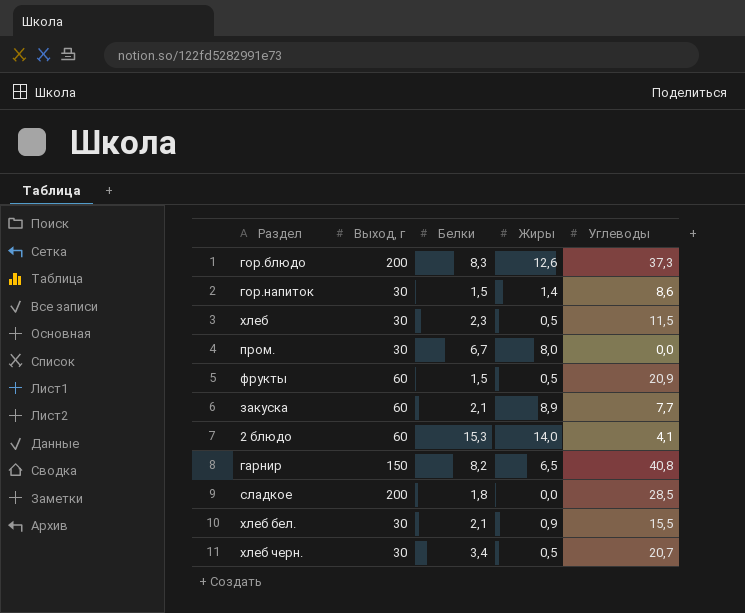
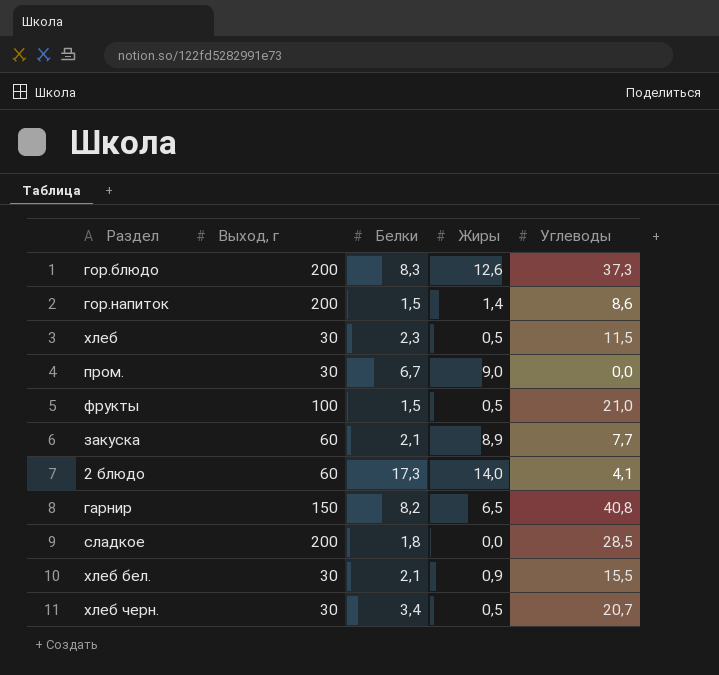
гор.напиток | Выход, г: 30 -> 200
пром. | Жиры: 8,0 -> 9,0
фрукты | Выход, г: 60 -> 100
фрукты | Углеводы: 20,9 -> 21,0
2 блюдо | Белки: 15,3 -> 17,3

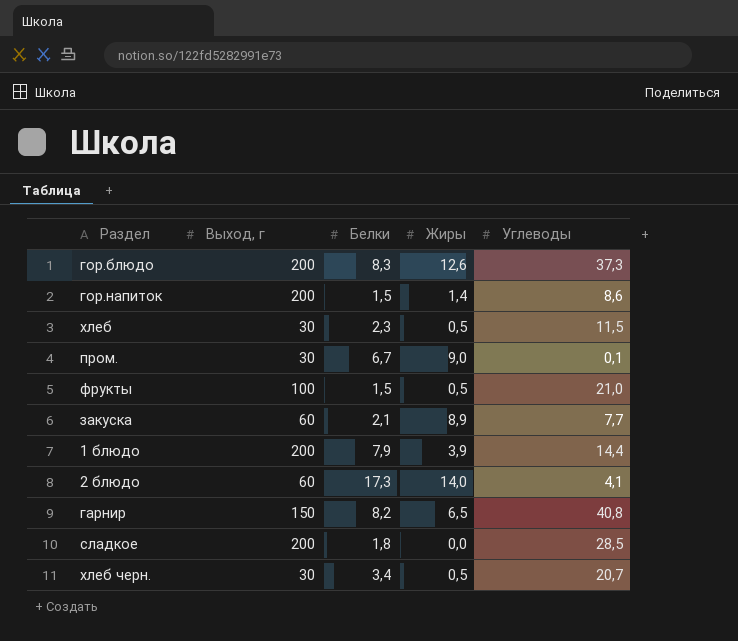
row хлеб бел.: 30 | 2,1 | 0,9 | 15,5 -> none
пром. | Углеводы: 0,0 -> 0,1
row 1 блюдо: none -> 200 | 7,9 | 3,9 | 14,4

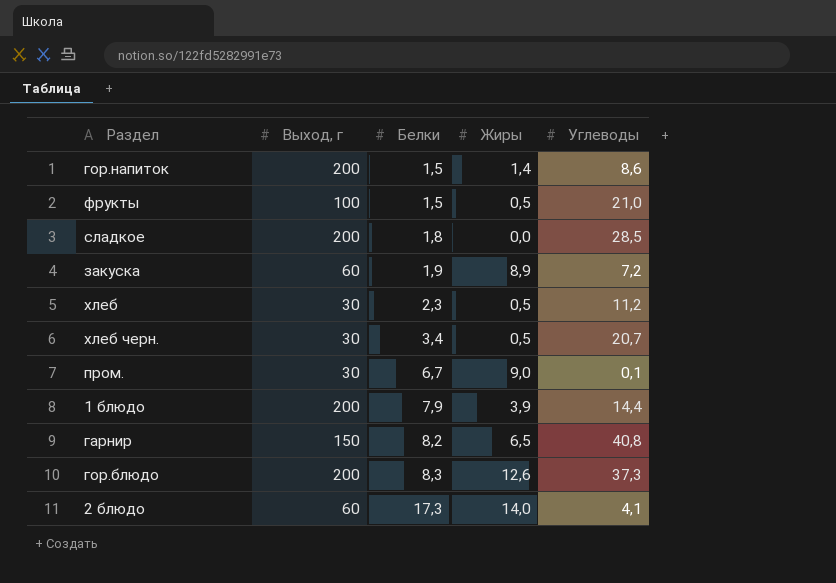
row order: none -> Белки ascending
закуска | Белки: 2,1 -> 1,9
закуска | Углеводы: 7,7 -> 7,2
хлеб | Углеводы: 11,5 -> 11,2

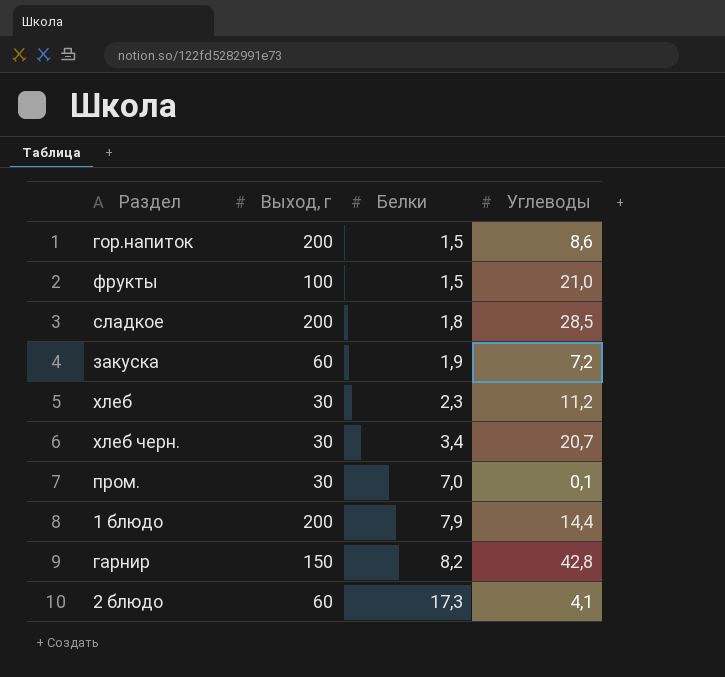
column Жиры | position: 4 -> none
row гор.блюдо: 200 | 8,3 | 12,6 | 37,3 -> none
пром. | Белки: 6,7 -> 7,0
гарнир | Углеводы: 40,8 -> 42,8

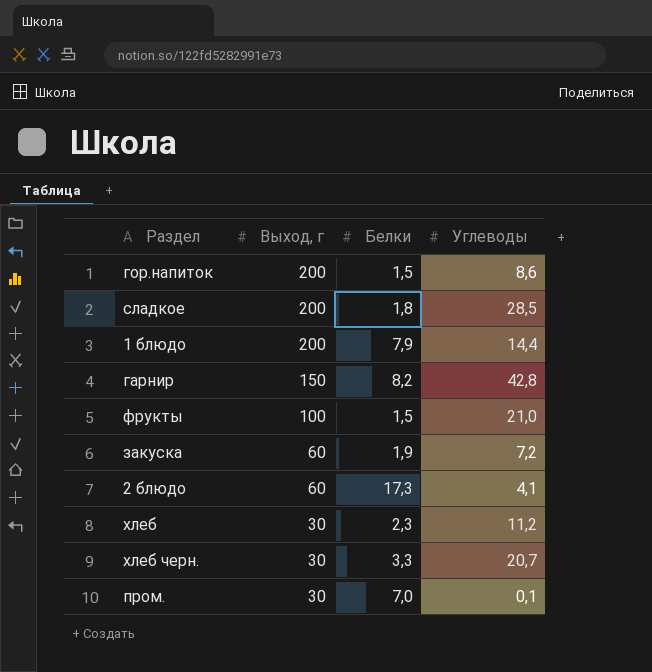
row order: Белки ascending -> Выход, г descending
хлеб черн. | Белки: 3,4 -> 3,3

